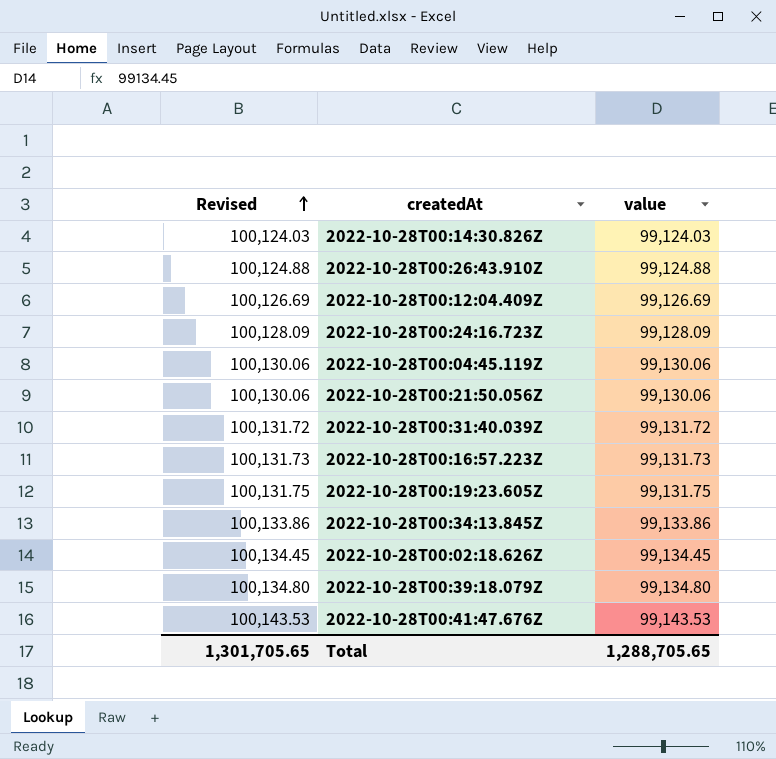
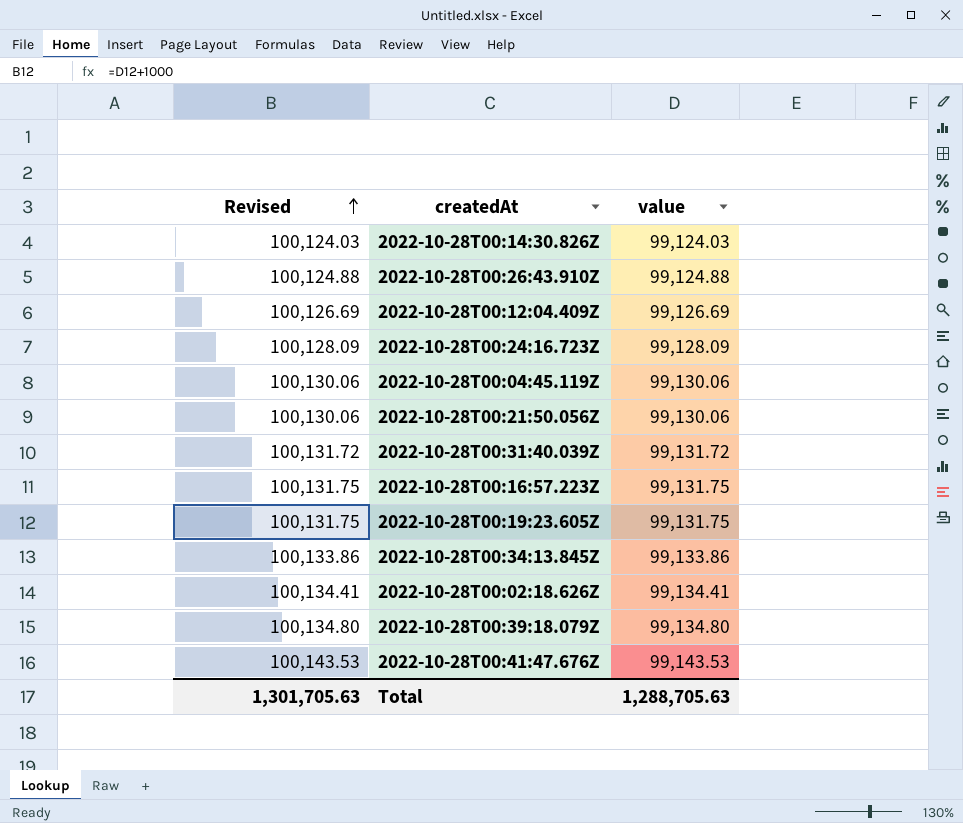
2022-10-28T00:16:57.223Z | Revised: 100,131.73 -> 100,131.75
2022-10-28T00:16:57.223Z | value: 99,131.73 -> 99,131.75
2022-10-28T00:02:18.626Z | Revised: 100,134.45 -> 100,134.41
2022-10-28T00:02:18.626Z | value: 99,134.45 -> 99,134.41
Total | Revised: 1,301,705.65 -> 1,301,705.63
Total | value: 1,288,705.65 -> 1,288,705.63

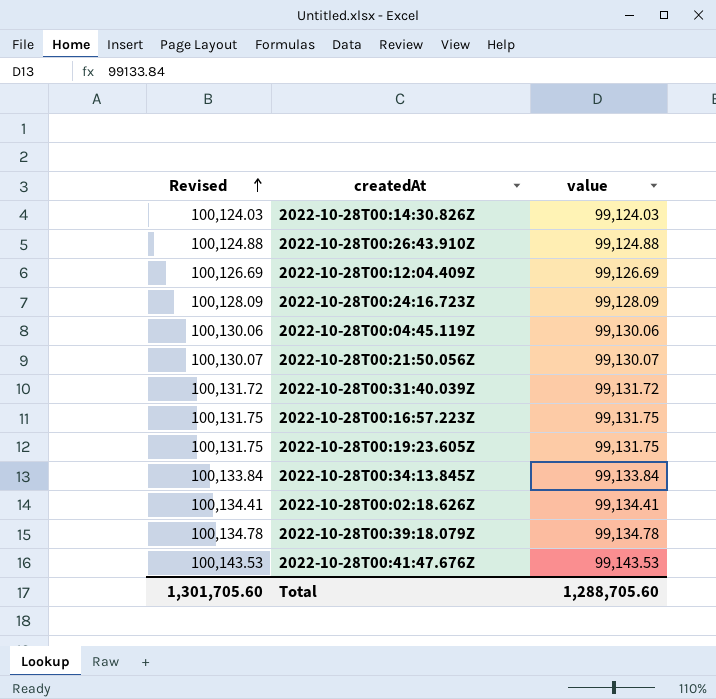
2022-10-28T00:21:50.056Z | Revised: 100,130.06 -> 100,130.07
2022-10-28T00:21:50.056Z | value: 99,130.06 -> 99,130.07
2022-10-28T00:34:13.845Z | Revised: 100,133.86 -> 100,133.84
2022-10-28T00:34:13.845Z | value: 99,133.86 -> 99,133.84
2022-10-28T00:39:18.079Z | Revised: 100,134.80 -> 100,134.78
2022-10-28T00:39:18.079Z | value: 99,134.80 -> 99,134.78
Total | Revised: 1,301,705.63 -> 1,301,705.60
Total | value: 1,288,705.63 -> 1,288,705.60

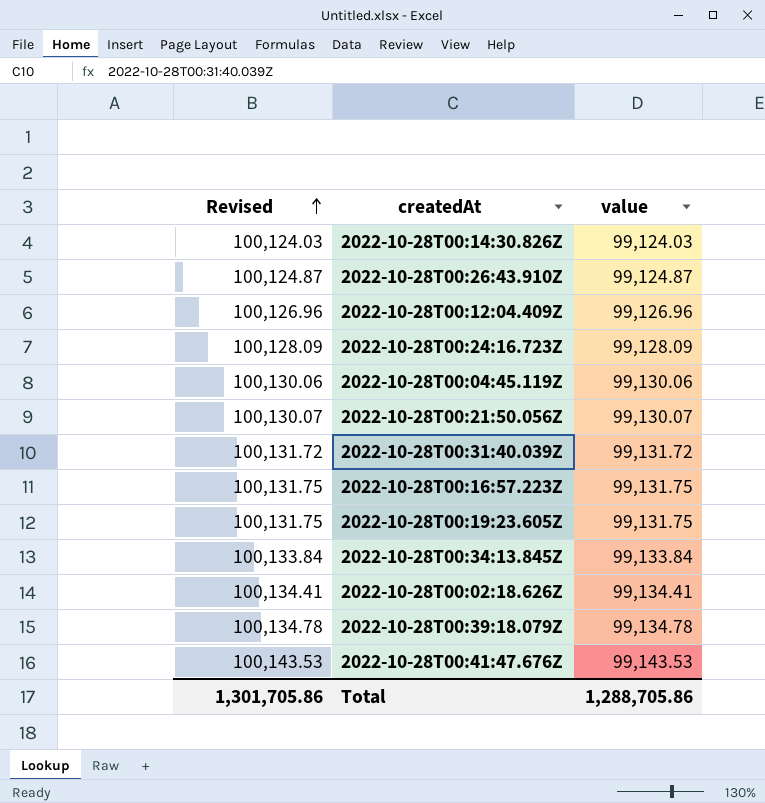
2022-10-28T00:26:43.910Z | Revised: 100,124.88 -> 100,124.87
2022-10-28T00:26:43.910Z | value: 99,124.88 -> 99,124.87
2022-10-28T00:12:04.409Z | Revised: 100,126.69 -> 100,126.96
2022-10-28T00:12:04.409Z | value: 99,126.69 -> 99,126.96
Total | Revised: 1,301,705.60 -> 1,301,705.86
Total | value: 1,288,705.60 -> 1,288,705.86

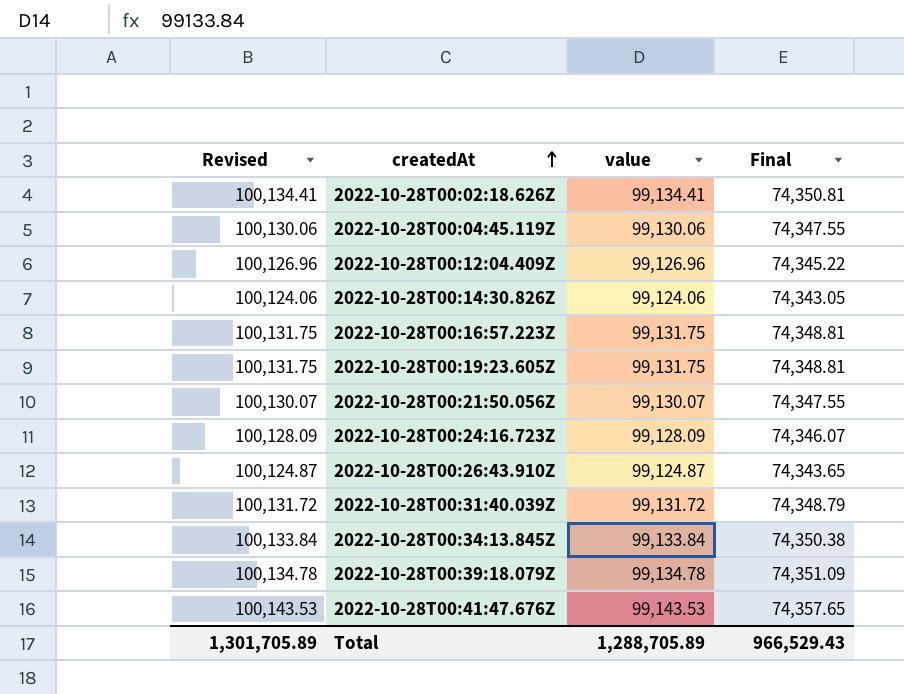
row order: Revised ascending -> createdAt ascending
column Final | formula: none -> [value] * 0.75
2022-10-28T00:14:30.826Z | Revised: 100,124.03 -> 100,124.06
2022-10-28T00:14:30.826Z | value: 99,124.03 -> 99,124.06
Total | Revised: 1,301,705.86 -> 1,301,705.89
Total | value: 1,288,705.86 -> 1,288,705.89

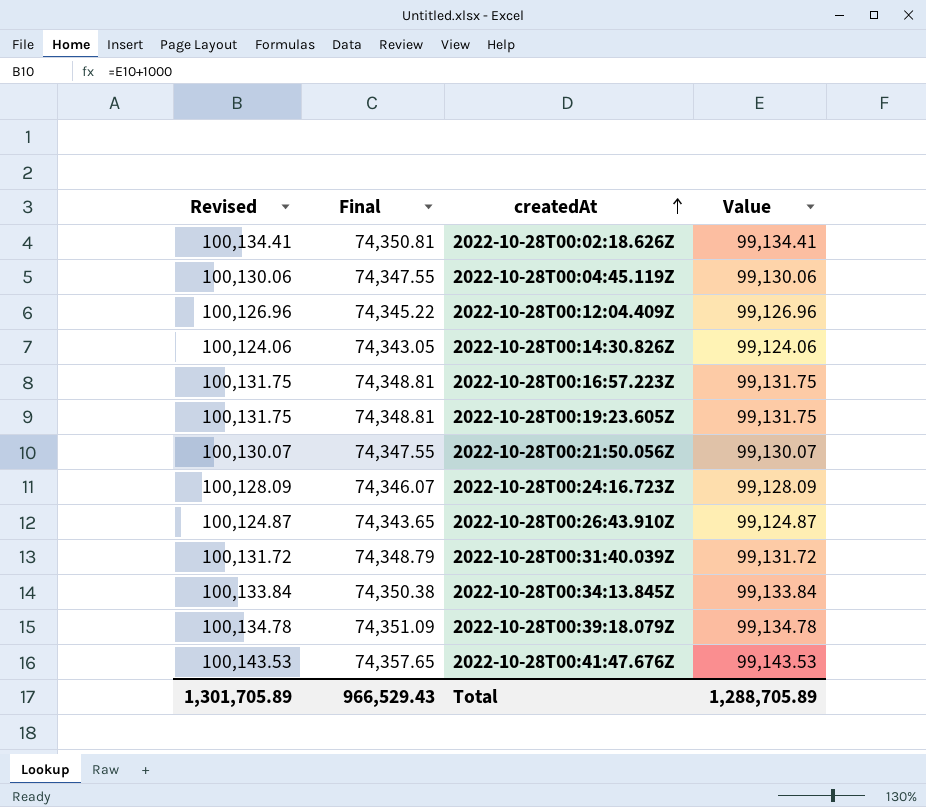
column Final | position: 4 -> 2
column name: value -> Value

